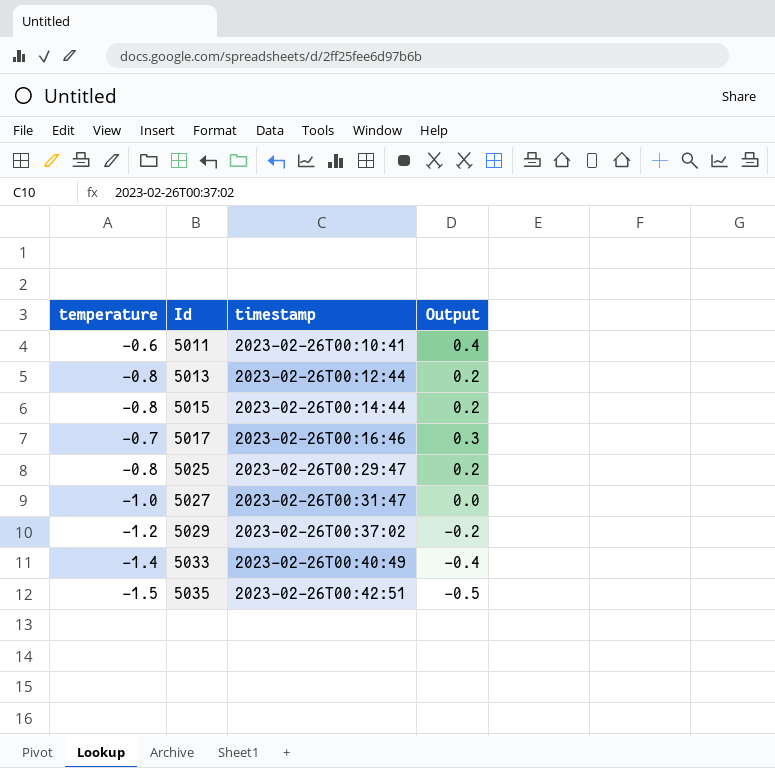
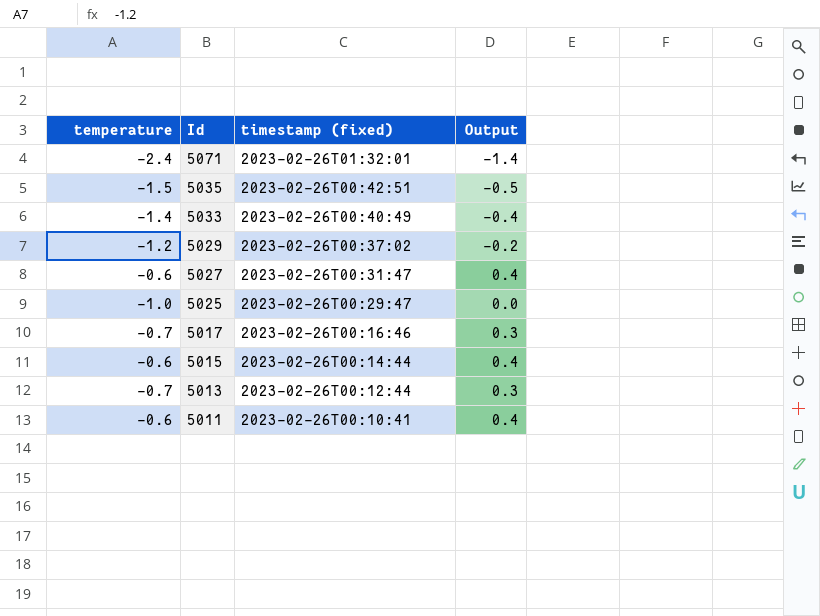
row order: Id ascending -> Id descending
column name: timestamp -> timestamp (fixed)
row 5071: none -> -2.4 | 2023-02-26T01:32:01 | -1.4
5027 | temperature: -1.0 -> -0.6
5027 | Output: 0.0 -> 0.4
5025 | temperature: -0.8 -> -1.0
5025 | Output: 0.2 -> 0.0
5015 | temperature: -0.8 -> -0.6
5015 | Output: 0.2 -> 0.4
5013 | temperature: -0.8 -> -0.7
5013 | Output: 0.2 -> 0.3

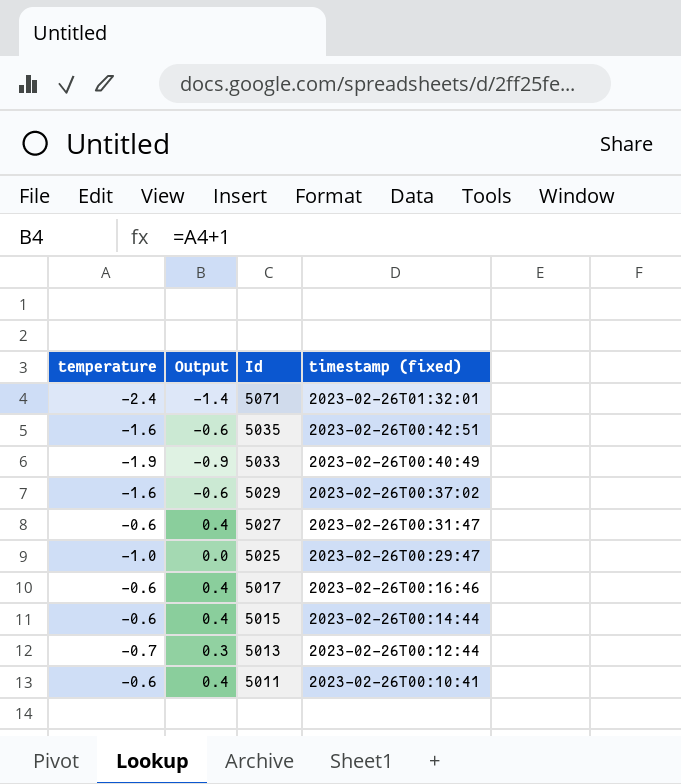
column Output | position: 4 -> 2
5035 | temperature: -1.5 -> -1.6
5035 | Output: -0.5 -> -0.6
5033 | temperature: -1.4 -> -1.9
5033 | Output: -0.4 -> -0.9
5029 | temperature: -1.2 -> -1.6
5029 | Output: -0.2 -> -0.6
5017 | temperature: -0.7 -> -0.6
5017 | Output: 0.3 -> 0.4

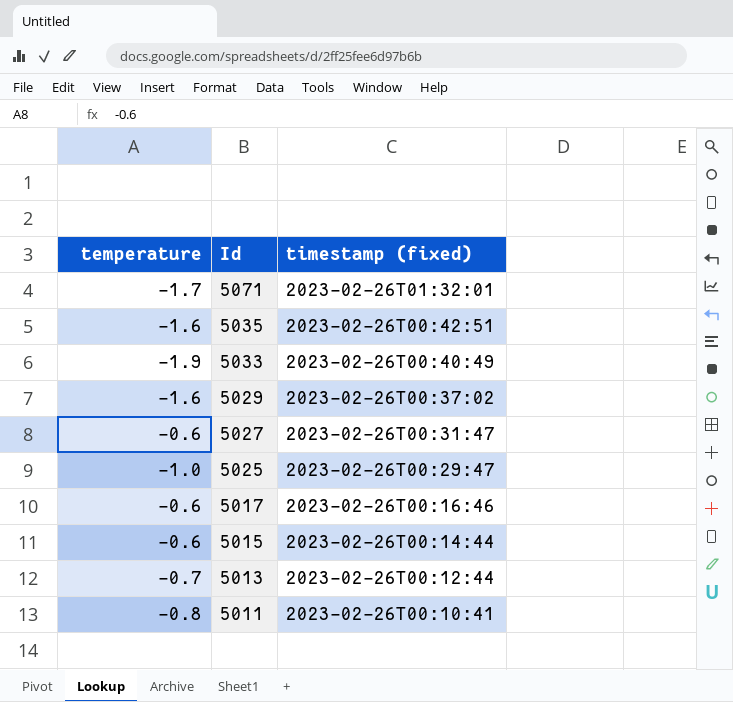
column Output | formula: [temperature] + 1 -> none
5071 | temperature: -2.4 -> -1.7
5011 | temperature: -0.6 -> -0.8

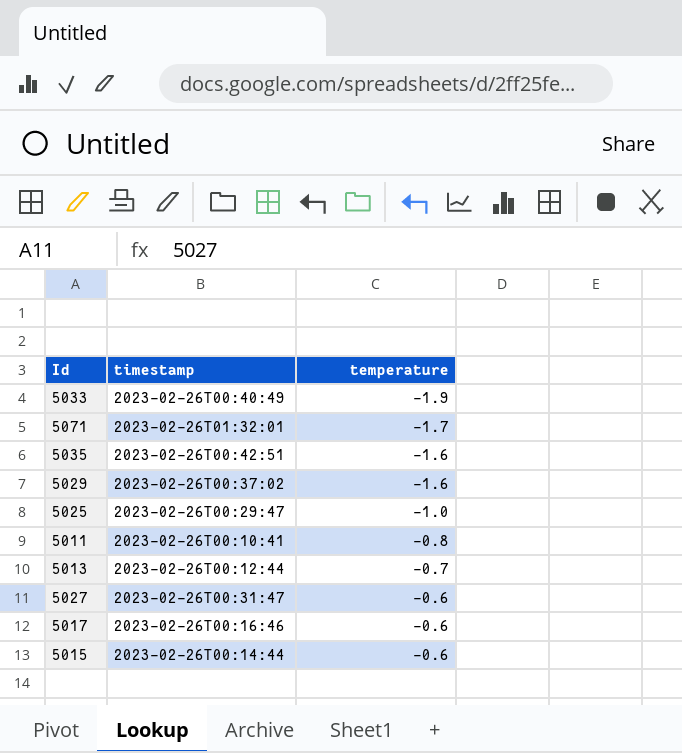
row order: Id descending -> temperature ascending
column name: timestamp (fixed) -> timestamp
column temperature | position: 1 -> 3

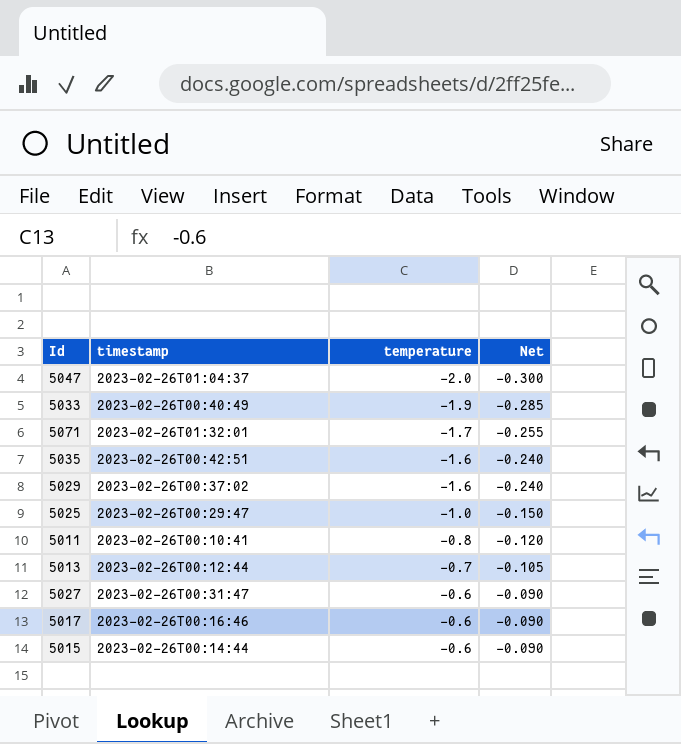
column Net | formula: none -> [temperature] * 0.15
row 5047: none -> 2023-02-26T01:04:37 | -2.0 | -0.300

